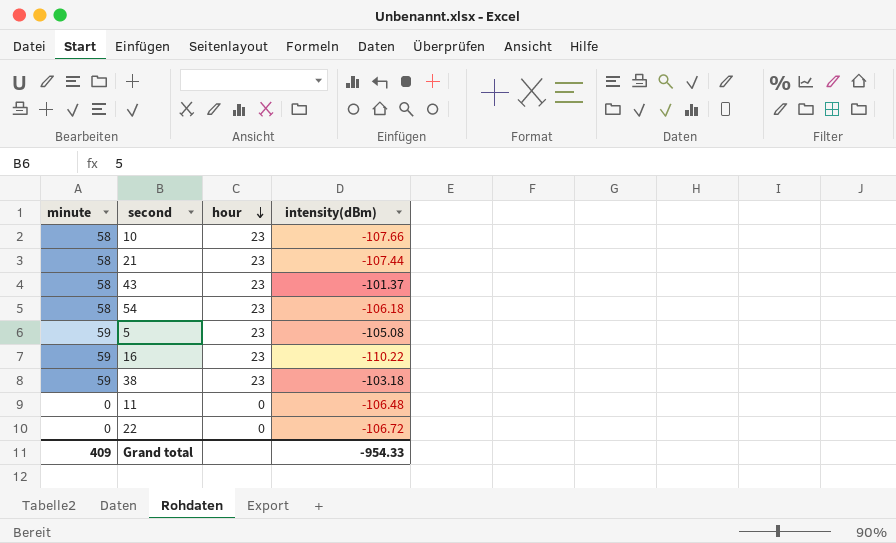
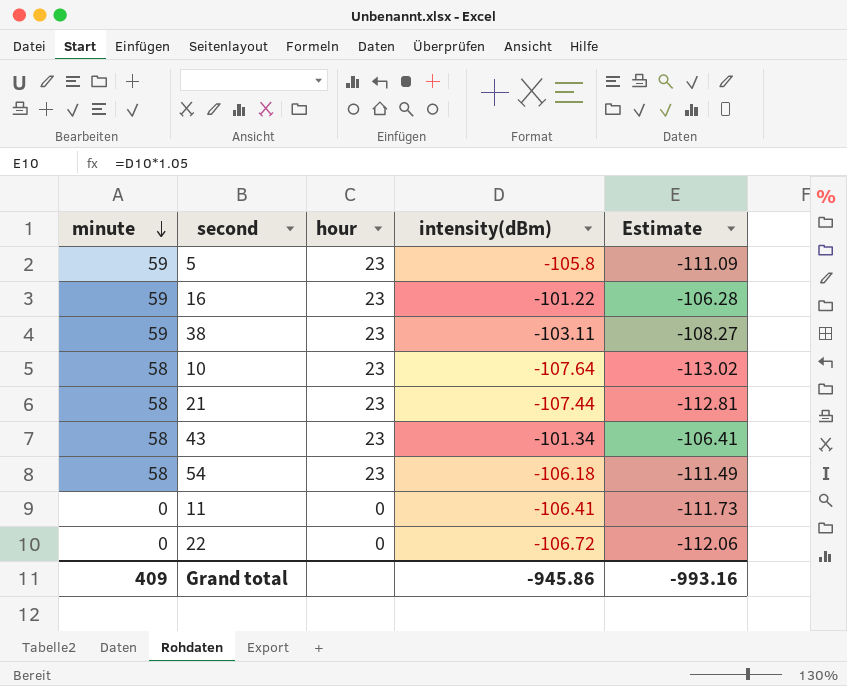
row order: hour descending -> minute descending
column Estimate | formula: none -> [intensity(dBm)] * 1.05
5 | intensity(dBm): -105.08 -> -105.8
16 | intensity(dBm): -110.22 -> -101.22
38 | intensity(dBm): -103.18 -> -103.11
10 | intensity(dBm): -107.66 -> -107.64
43 | intensity(dBm): -101.37 -> -101.34
11 | intensity(dBm): -106.48 -> -106.41
Grand total | intensity(dBm): -954.33 -> -945.86

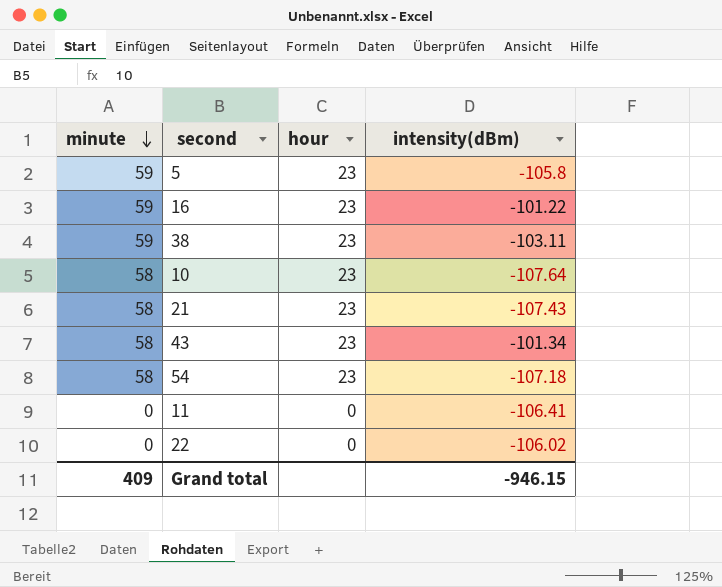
column Estimate | formula: [intensity(dBm)] * 1.05 -> none
21 | intensity(dBm): -107.44 -> -107.43
54 | intensity(dBm): -106.18 -> -107.18
22 | intensity(dBm): -106.72 -> -106.02
Grand total | intensity(dBm): -945.86 -> -946.15

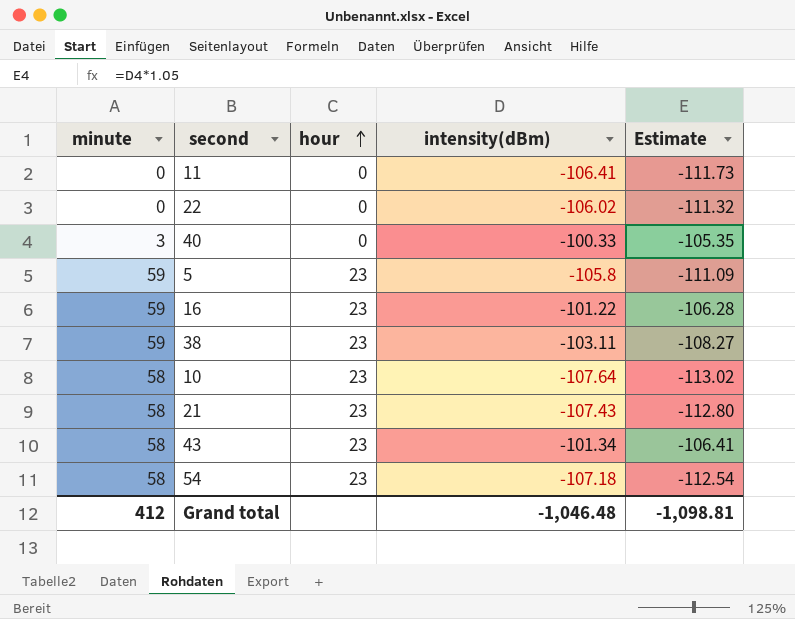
row order: minute descending -> hour ascending
column Estimate | formula: none -> [intensity(dBm)] * 1.05
row 40: none -> 3 | 0 | -100.33 | -105.35
Grand total | minute: 409 -> 412
Grand total | intensity(dBm): -946.15 -> -1,046.48

